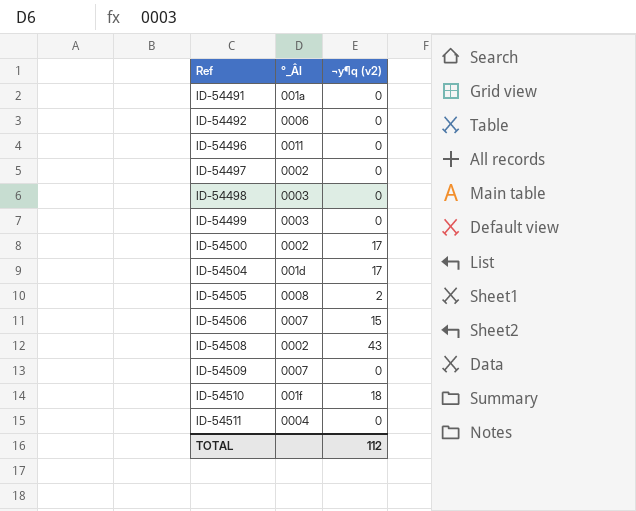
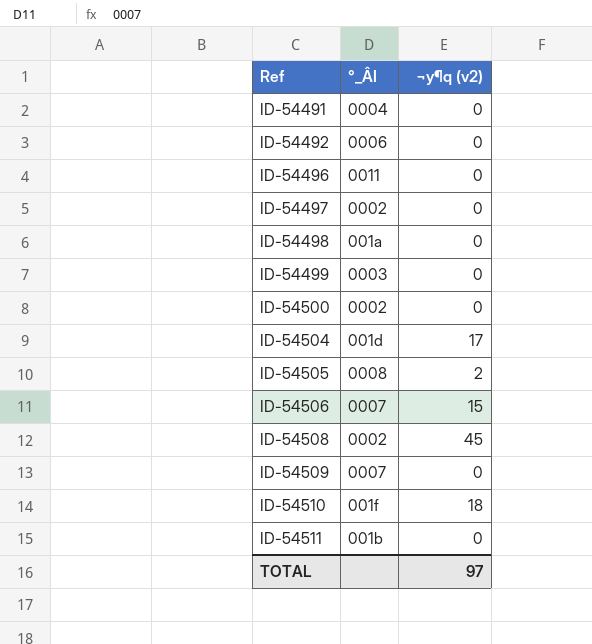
ID-54491 | °_ÂI: 001a -> 0004
ID-54498 | °_ÂI: 0003 -> 001a
ID-54500 | ¬y¶q (v2): 17 -> 0
ID-54508 | ¬y¶q (v2): 43 -> 45
ID-54511 | °_ÂI: 0004 -> 001b
TOTAL | ¬y¶q (v2): 112 -> 97

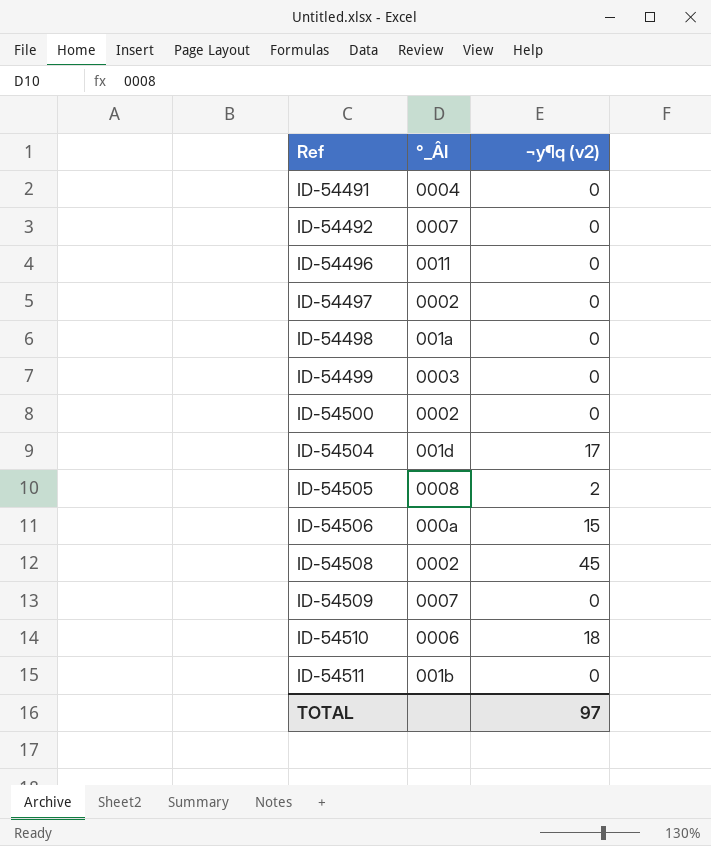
ID-54492 | °_ÂI: 0006 -> 0007
ID-54506 | °_ÂI: 0007 -> 000a
ID-54510 | °_ÂI: 001f -> 0006

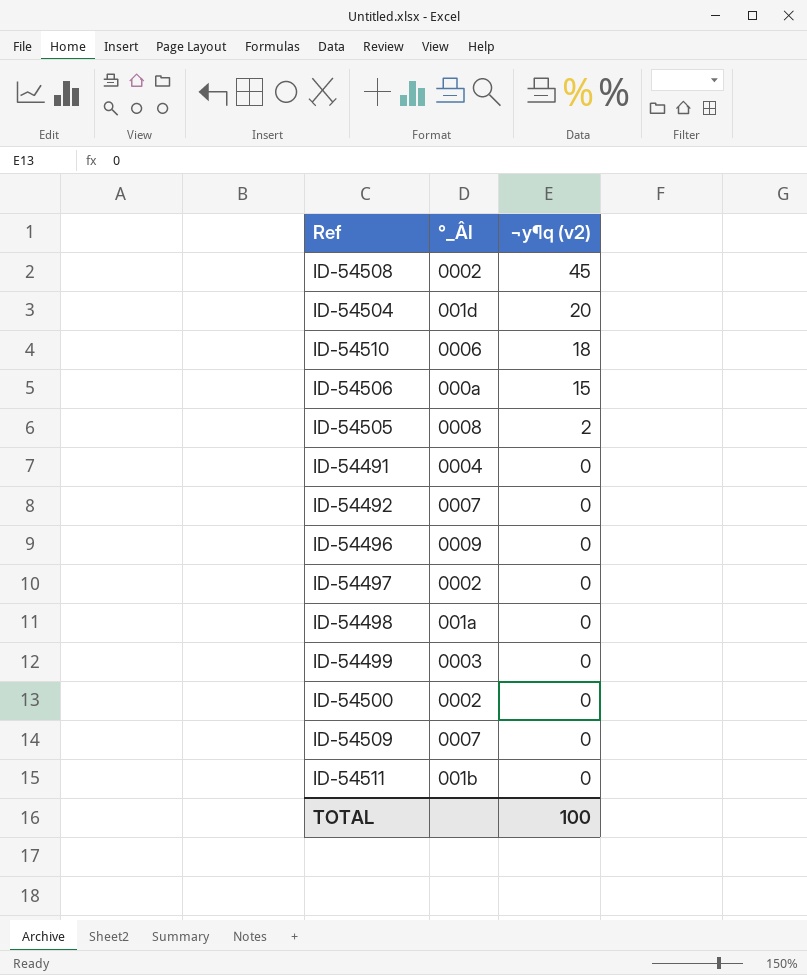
row order: Ref ascending -> ¬y¶q (v2) descending
ID-54504 | ¬y¶q (v2): 17 -> 20
ID-54496 | °_ÂI: 0011 -> 0009
TOTAL | ¬y¶q (v2): 97 -> 100

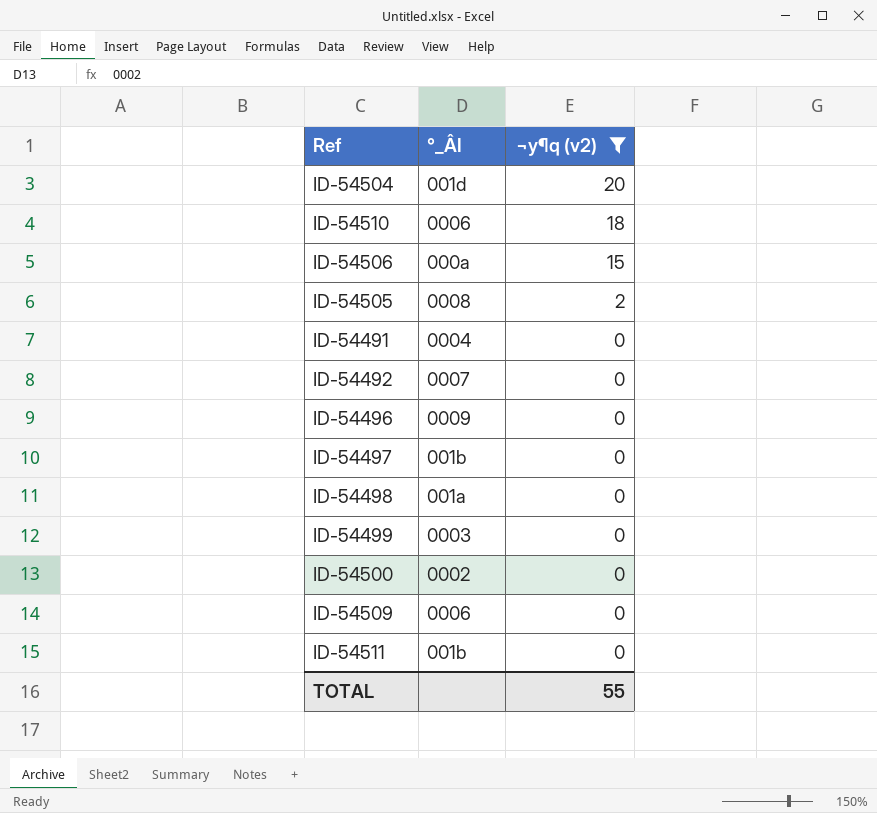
filter: none -> ¬y¶q (v2) != 45
ID-54497 | °_ÂI: 0002 -> 001b
ID-54509 | °_ÂI: 0007 -> 0006
TOTAL | ¬y¶q (v2): 100 -> 55

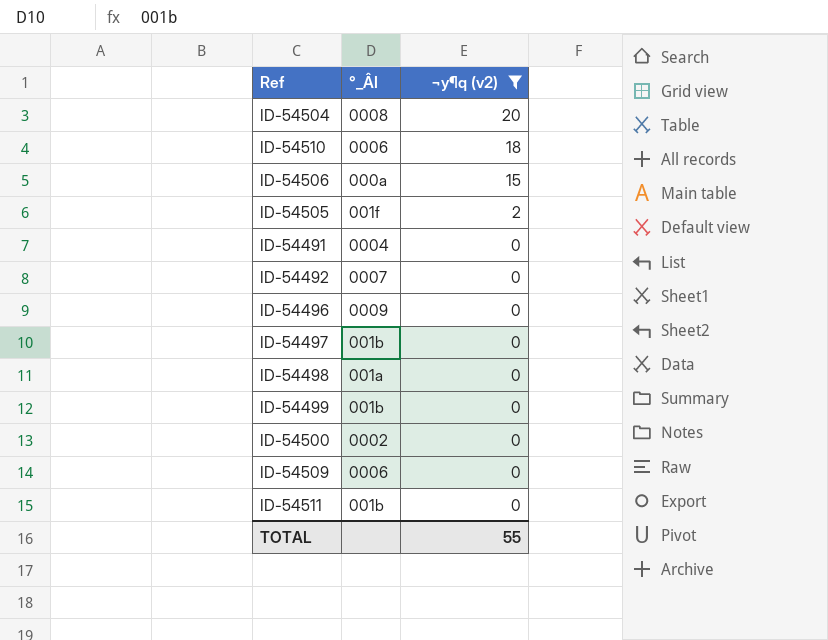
ID-54504 | °_ÂI: 001d -> 0008
ID-54505 | °_ÂI: 0008 -> 001f
ID-54499 | °_ÂI: 0003 -> 001b

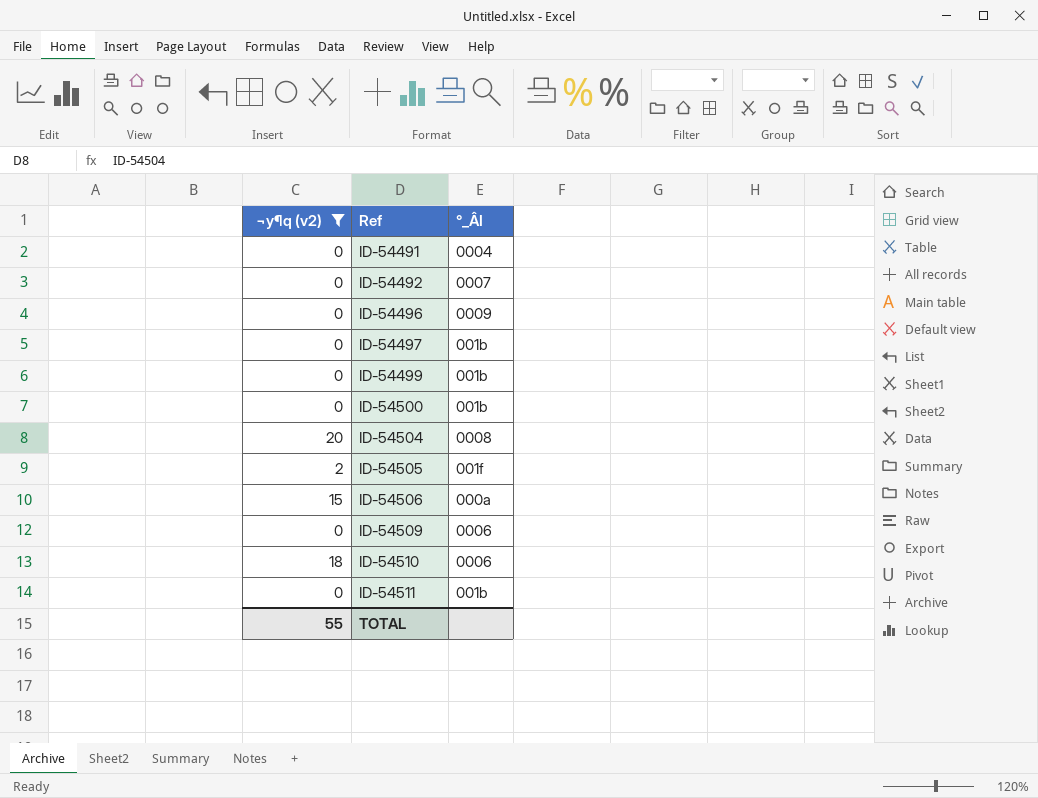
row order: ¬y¶q (v2) descending -> Ref ascending
column ¬y¶q (v2) | position: 3 -> 1
row ID-54498: 001a | 0 -> none
ID-54500 | °_ÂI: 0002 -> 001b

